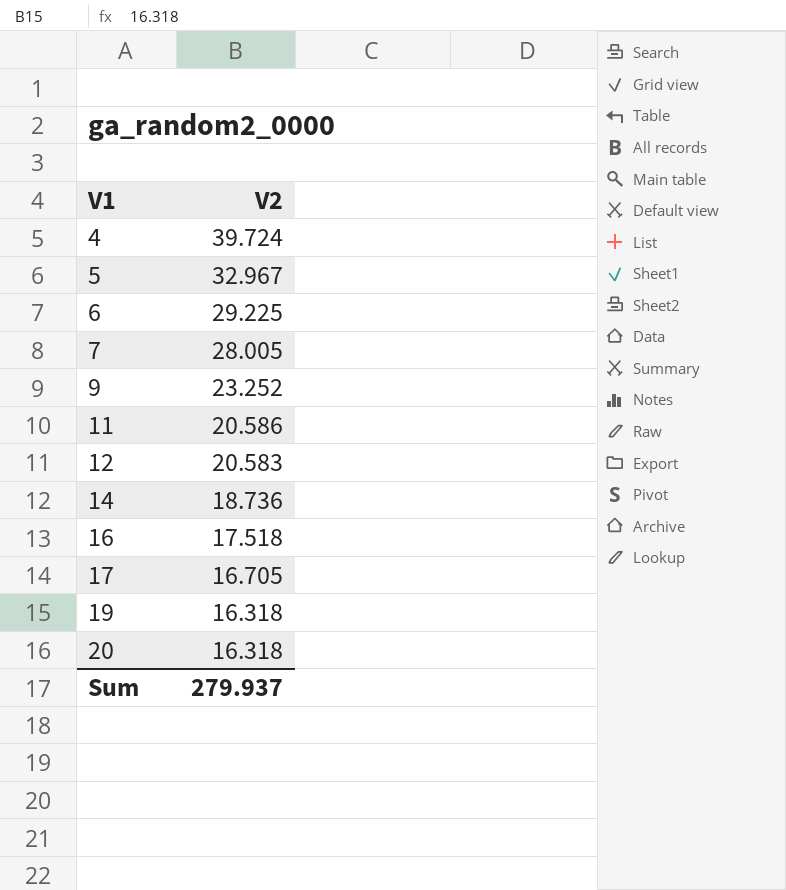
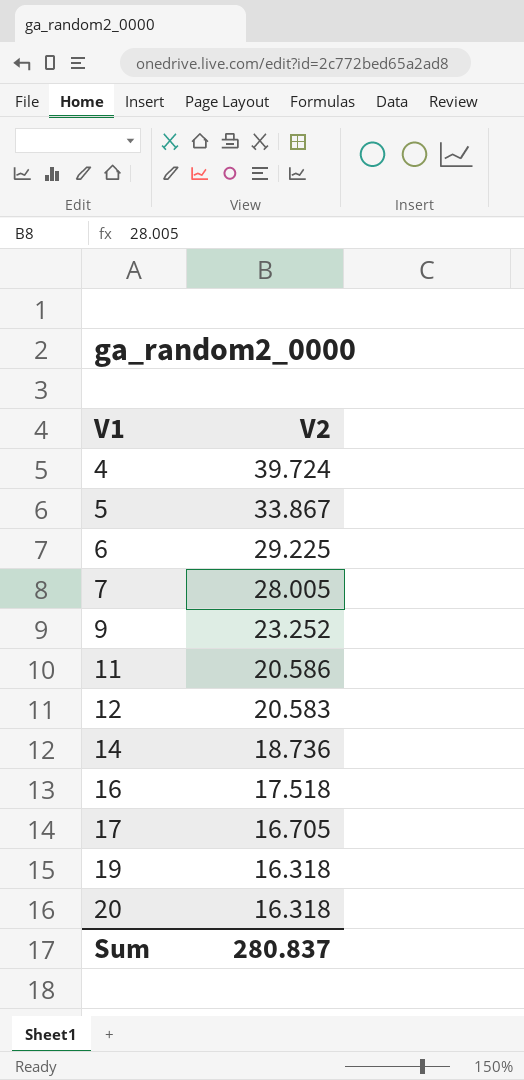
5 | V2: 32.967 -> 33.867
Sum | V2: 279.937 -> 280.837

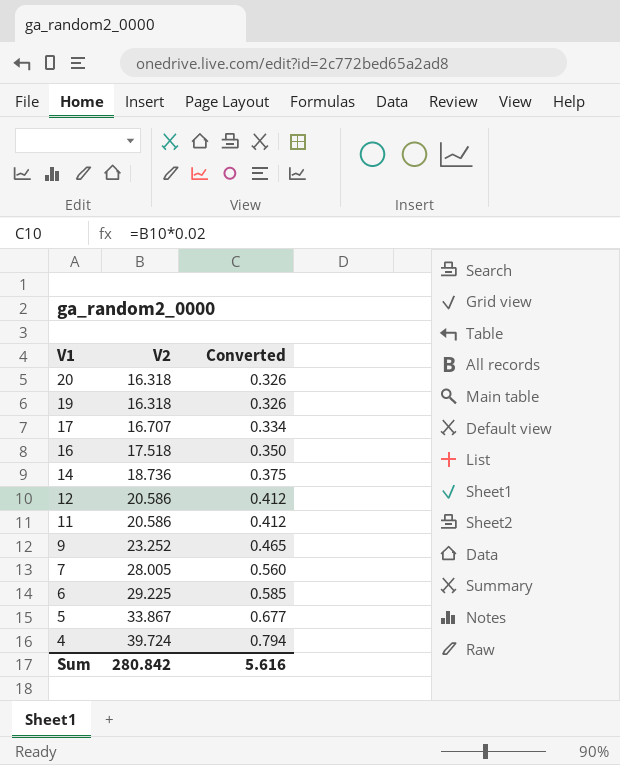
row order: V1 ascending -> V1 descending
column Converted | formula: none -> [V2] * 0.02
17 | V2: 16.705 -> 16.707
12 | V2: 20.583 -> 20.586
Sum | V2: 280.837 -> 280.842

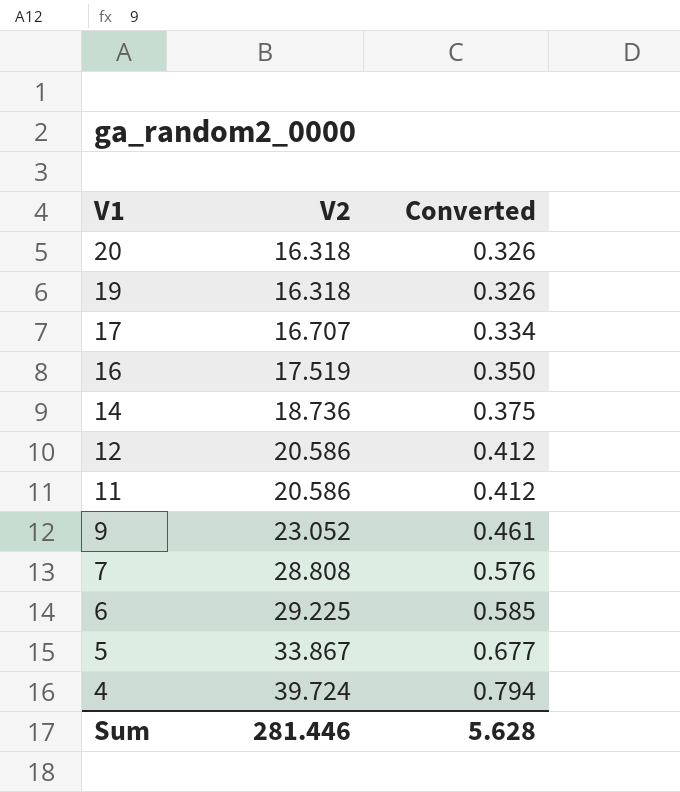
16 | V2: 17.518 -> 17.519
9 | V2: 23.252 -> 23.052
9 | Converted: 0.465 -> 0.461
7 | V2: 28.005 -> 28.808
7 | Converted: 0.560 -> 0.576
Sum | V2: 280.842 -> 281.446
Sum | Converted: 5.616 -> 5.628

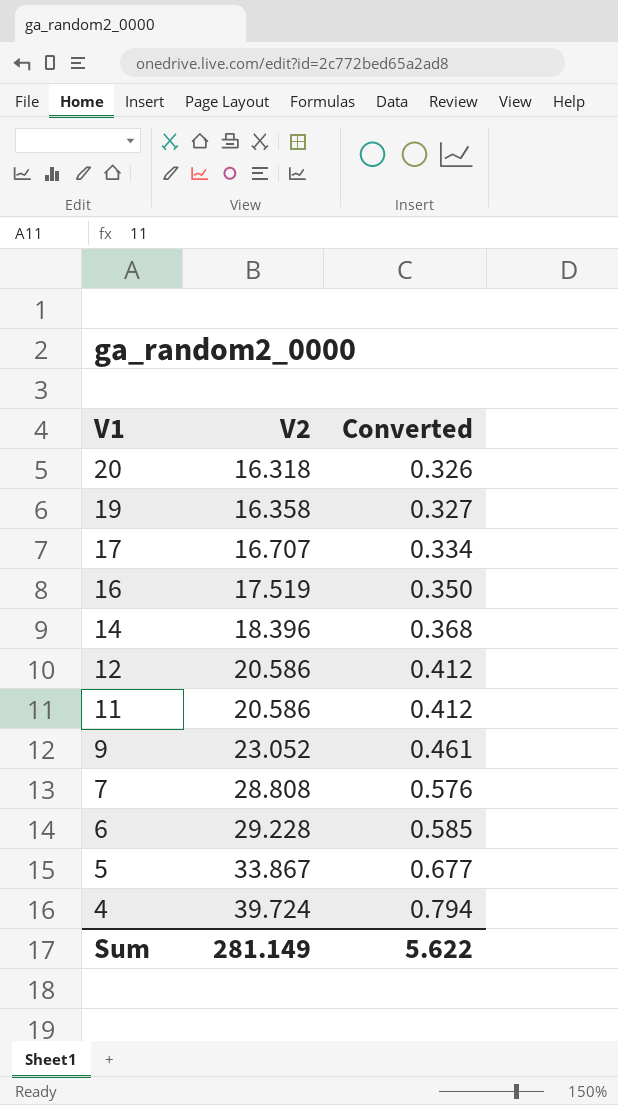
19 | V2: 16.318 -> 16.358
19 | Converted: 0.326 -> 0.327
14 | V2: 18.736 -> 18.396
14 | Converted: 0.375 -> 0.368
6 | V2: 29.225 -> 29.228
Sum | V2: 281.446 -> 281.149
Sum | Converted: 5.628 -> 5.622

